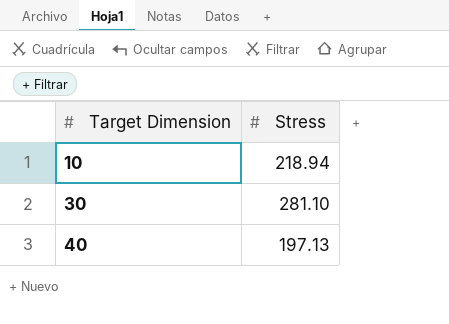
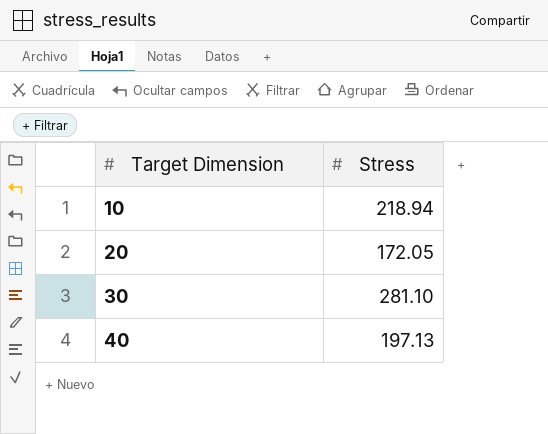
row 20: none -> 172.05

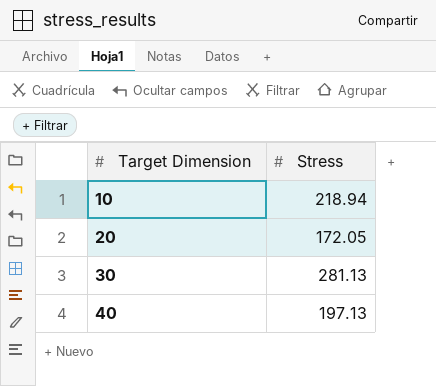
30 | Stress: 281.10 -> 281.13

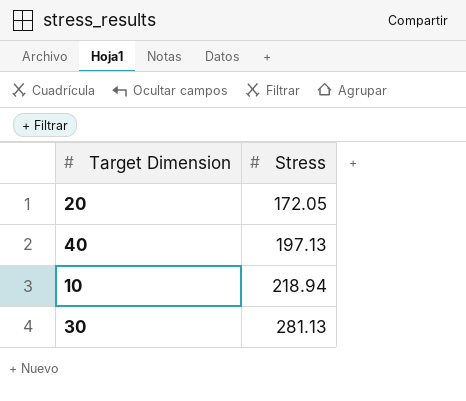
row order: Target Dimension ascending -> Stress ascending

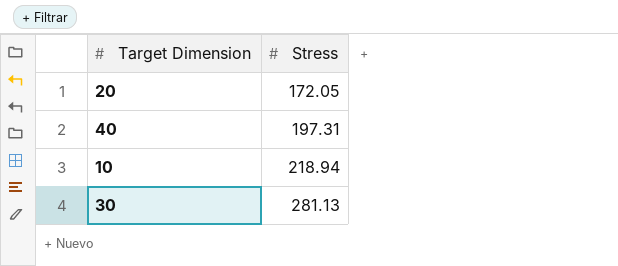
40 | Stress: 197.13 -> 197.31

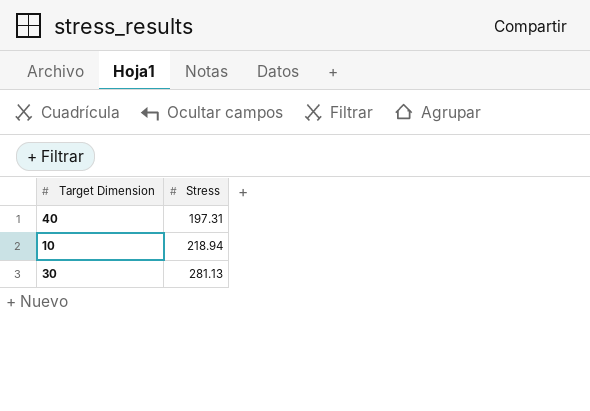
row 20: 172.05 -> none

